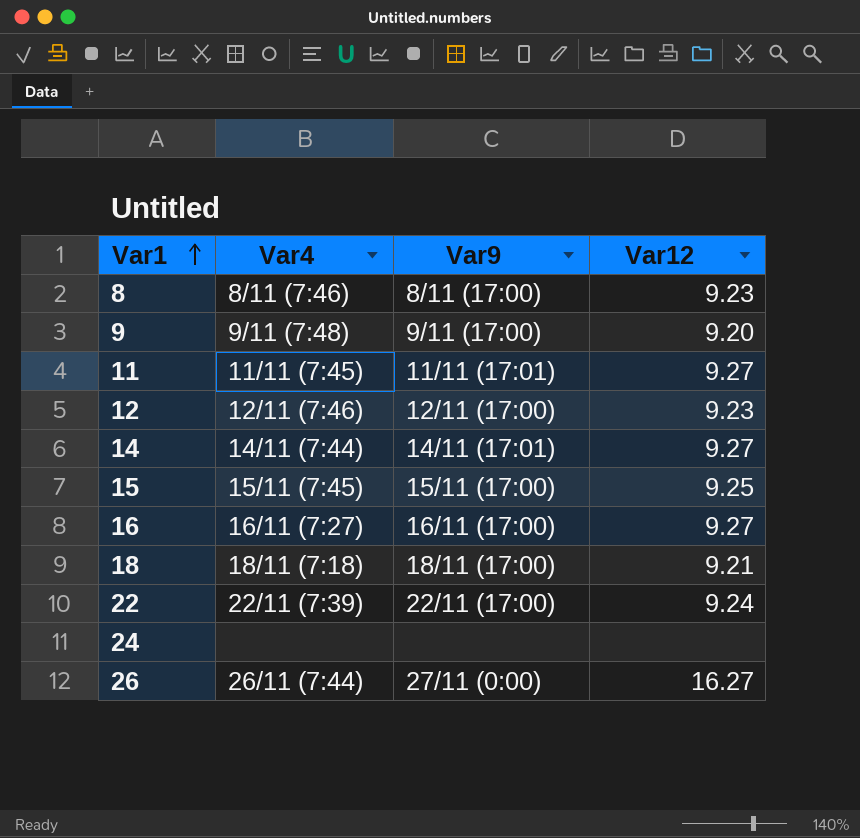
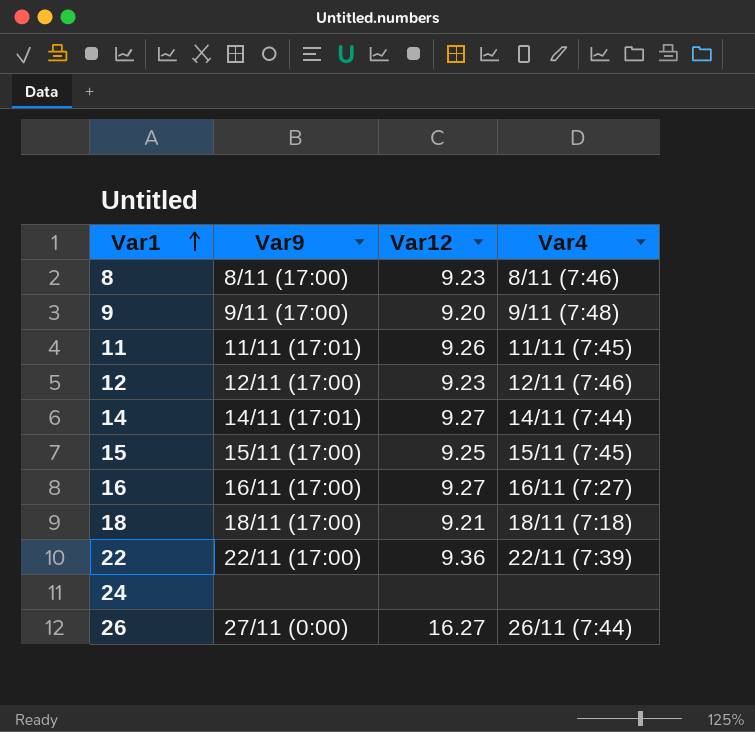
column Var4 | position: 2 -> 4
11 | Var12: 9.27 -> 9.26
22 | Var12: 9.24 -> 9.36

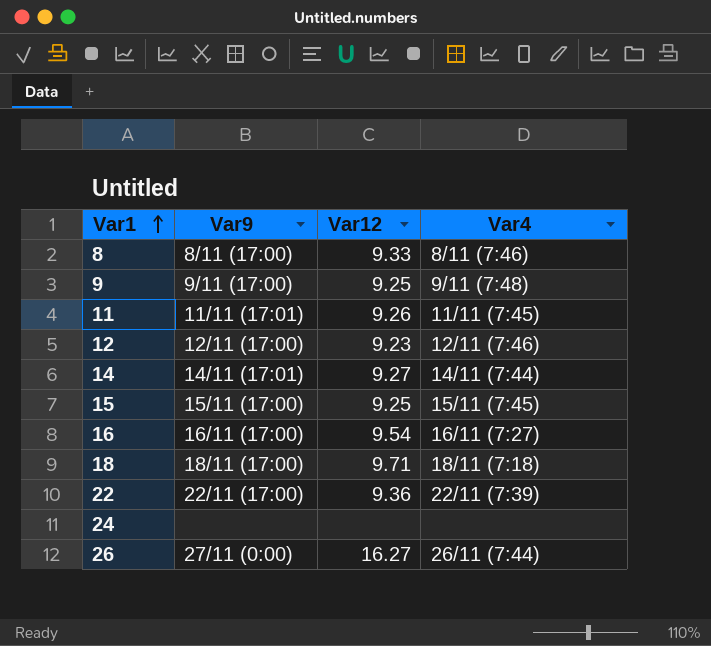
8 | Var12: 9.23 -> 9.33
9 | Var12: 9.20 -> 9.25
16 | Var12: 9.27 -> 9.54
18 | Var12: 9.21 -> 9.71

